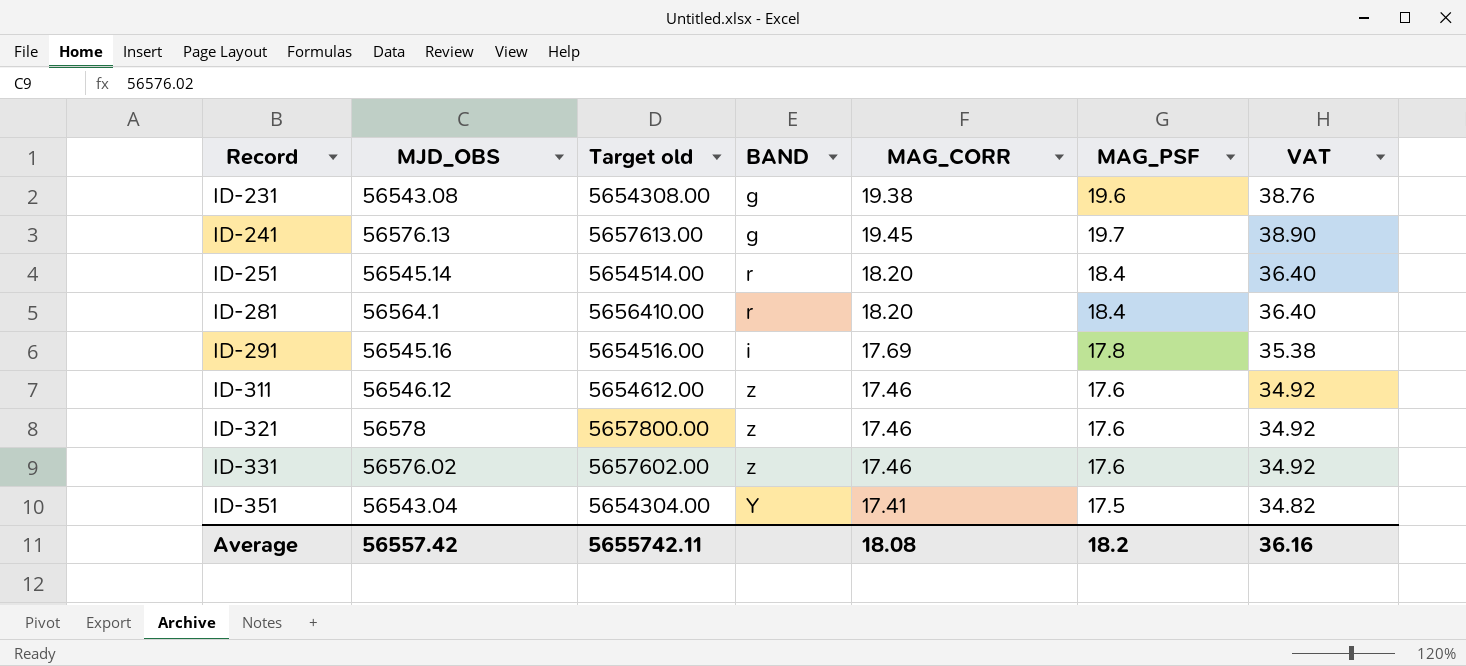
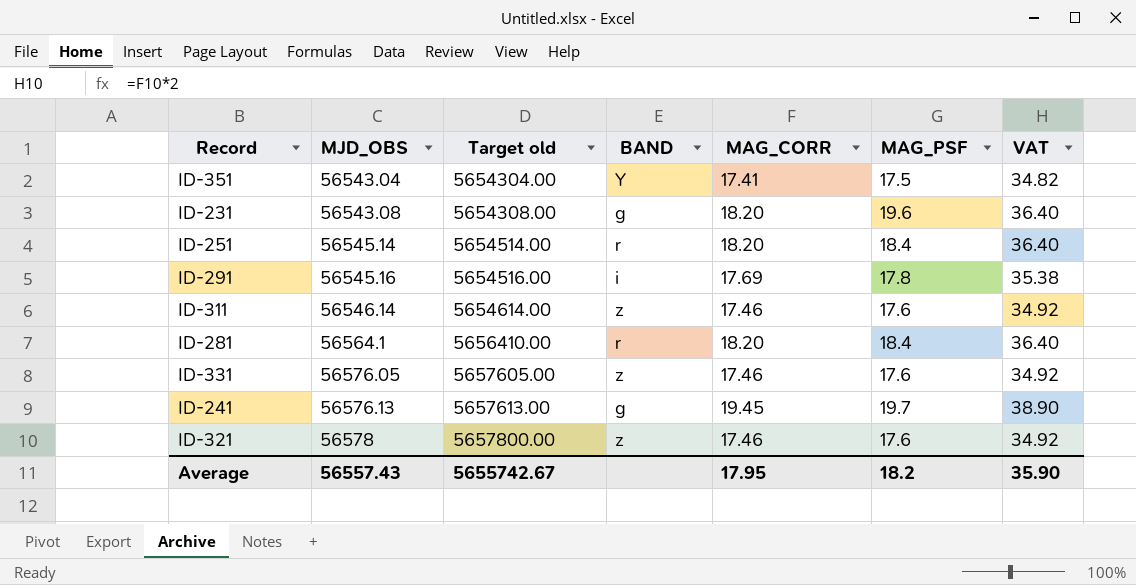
row order: Record ascending -> MJD_OBS ascending
ID-231 | MAG_CORR: 19.38 -> 18.20
ID-231 | VAT: 38.76 -> 36.40
ID-311 | MJD_OBS: 56546.12 -> 56546.14
ID-311 | Target old: 5654612.00 -> 5654614.00
ID-331 | MJD_OBS: 56576.02 -> 56576.05
ID-331 | Target old: 5657602.00 -> 5657605.00
Average | MJD_OBS: 56557.42 -> 56557.43
Average | Target old: 5655742.11 -> 5655742.67
Average | MAG_CORR: 18.08 -> 17.95
Average | VAT: 36.16 -> 35.90

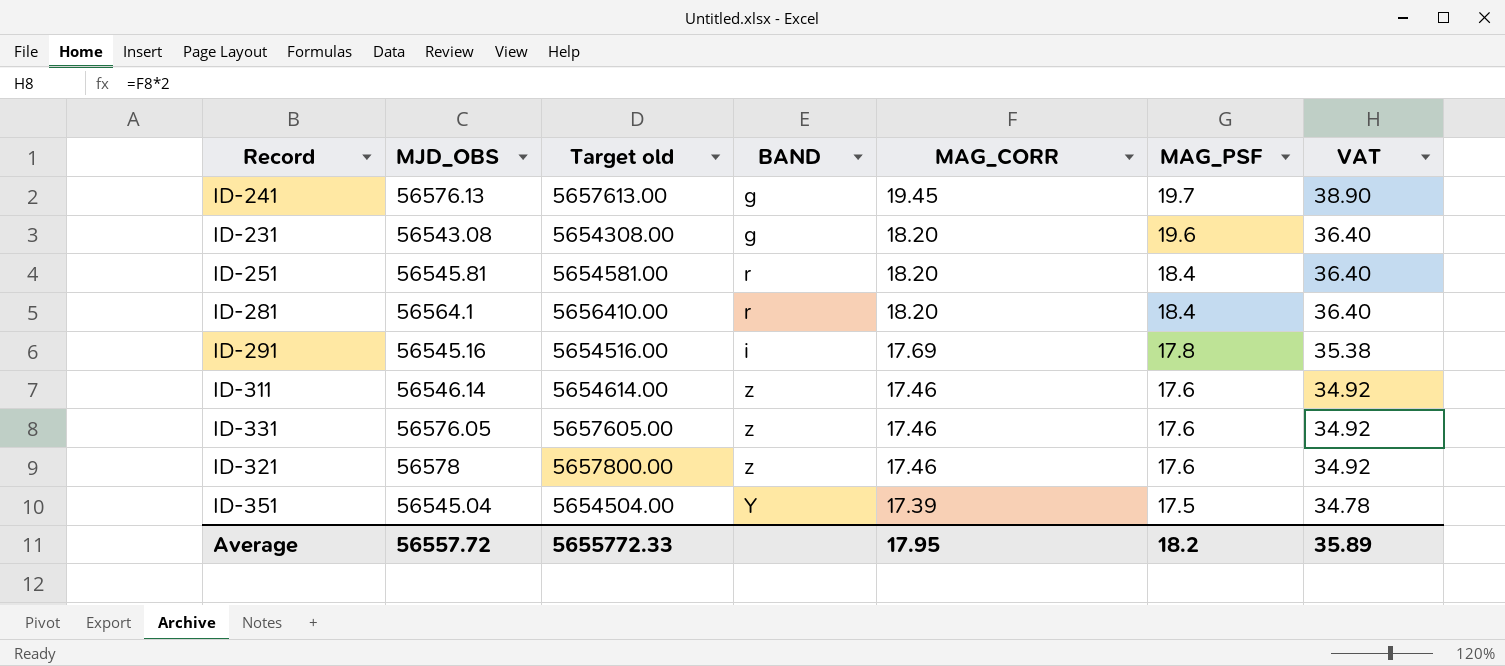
row order: MJD_OBS ascending -> MAG_CORR descending
ID-251 | MJD_OBS: 56545.14 -> 56545.81
ID-251 | Target old: 5654514.00 -> 5654581.00
ID-351 | MJD_OBS: 56543.04 -> 56545.04
ID-351 | Target old: 5654304.00 -> 5654504.00
ID-351 | MAG_CORR: 17.41 -> 17.39
ID-351 | VAT: 34.82 -> 34.78
Average | MJD_OBS: 56557.43 -> 56557.72
Average | Target old: 5655742.67 -> 5655772.33
Average | VAT: 35.90 -> 35.89

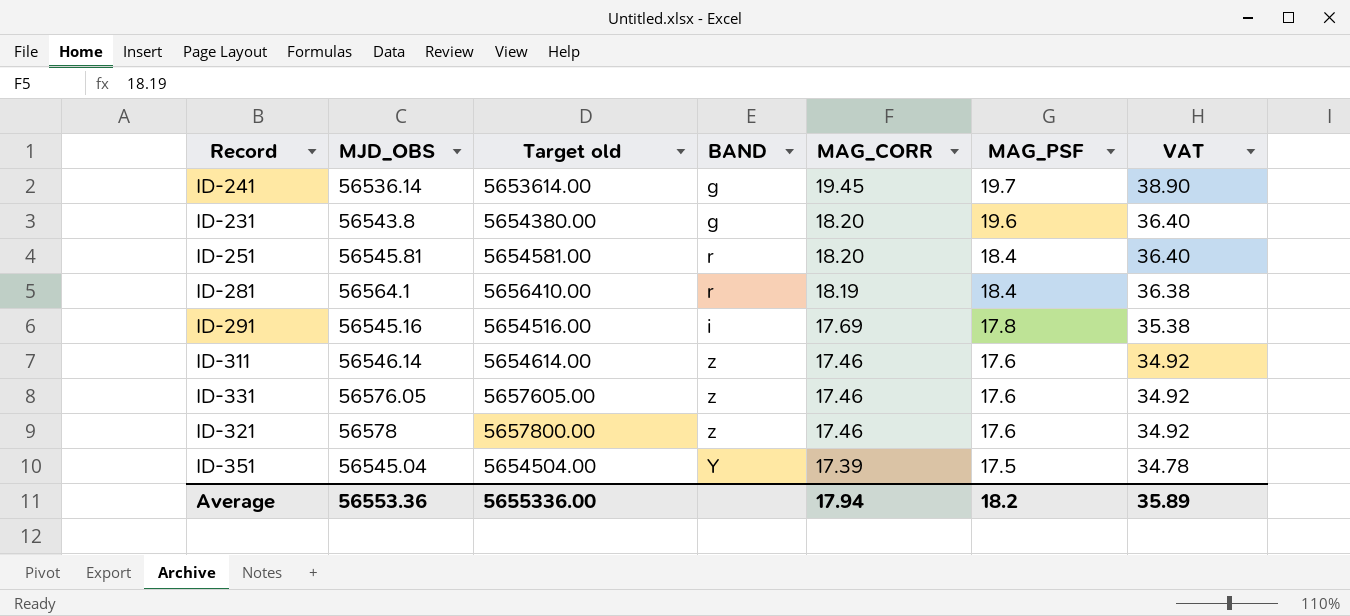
ID-241 | MJD_OBS: 56576.13 -> 56536.14
ID-241 | Target old: 5657613.00 -> 5653614.00
ID-231 | MJD_OBS: 56543.08 -> 56543.8
ID-231 | Target old: 5654308.00 -> 5654380.00
ID-281 | MAG_CORR: 18.20 -> 18.19
ID-281 | VAT: 36.40 -> 36.38
Average | MJD_OBS: 56557.72 -> 56553.36
Average | Target old: 5655772.33 -> 5655336.00
Average | MAG_CORR: 17.95 -> 17.94

